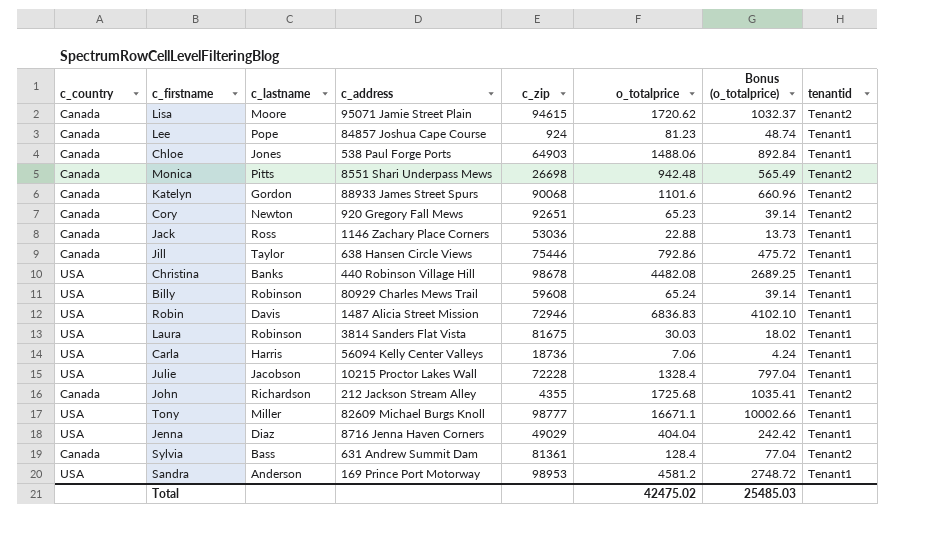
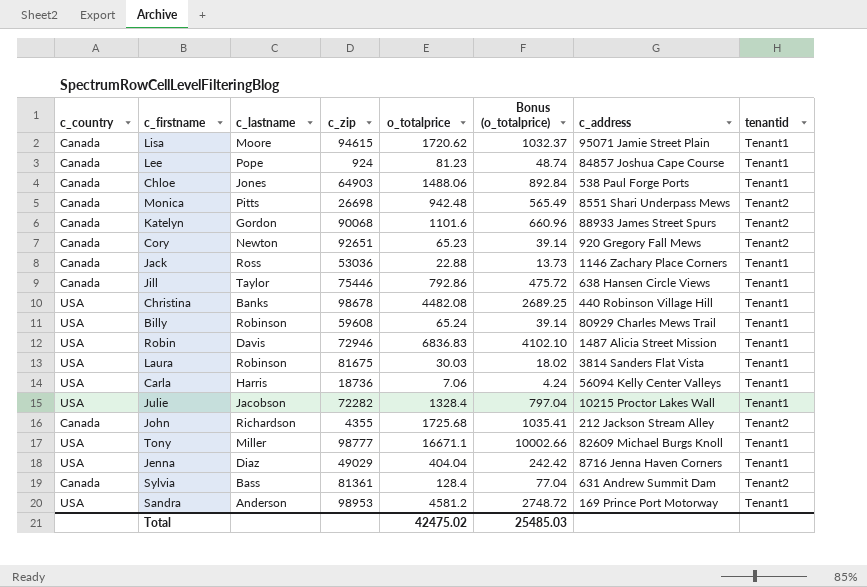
column c_address | position: 4 -> 7
Lisa | tenantid: Tenant2 -> Tenant1
Julie | c_zip: 72228 -> 72282

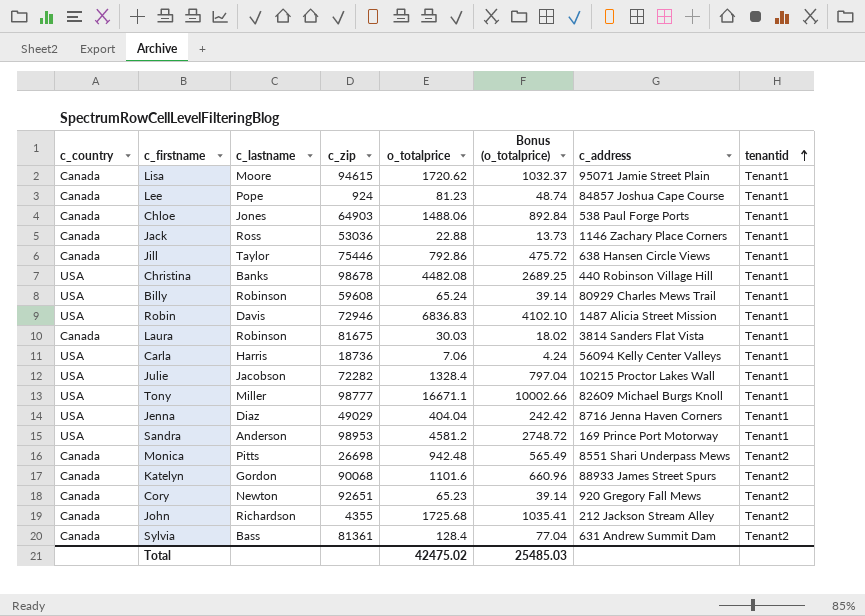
row order: none -> tenantid ascending
Laura | c_country: USA -> Canada

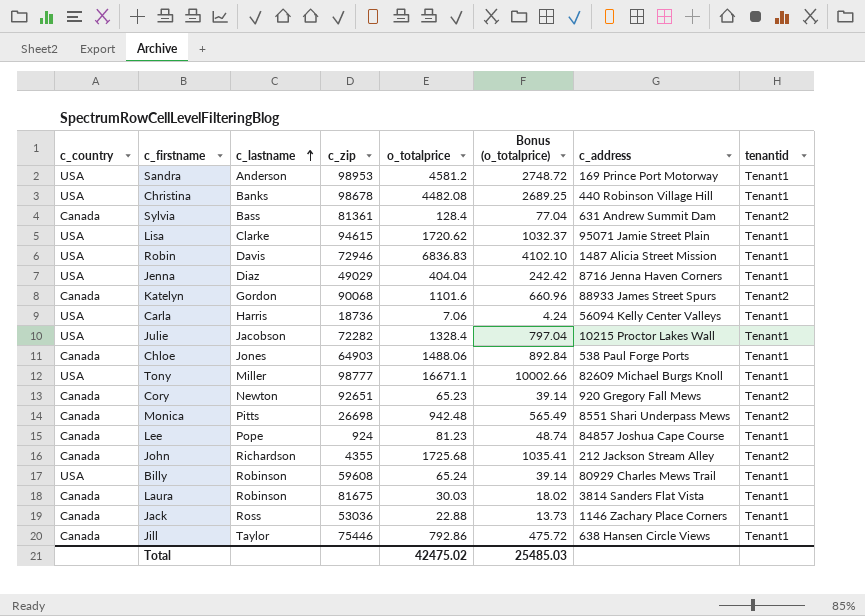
row order: tenantid ascending -> c_lastname ascending
Lisa | c_country: Canada -> USA
Lisa | c_lastname: Moore -> Clarke

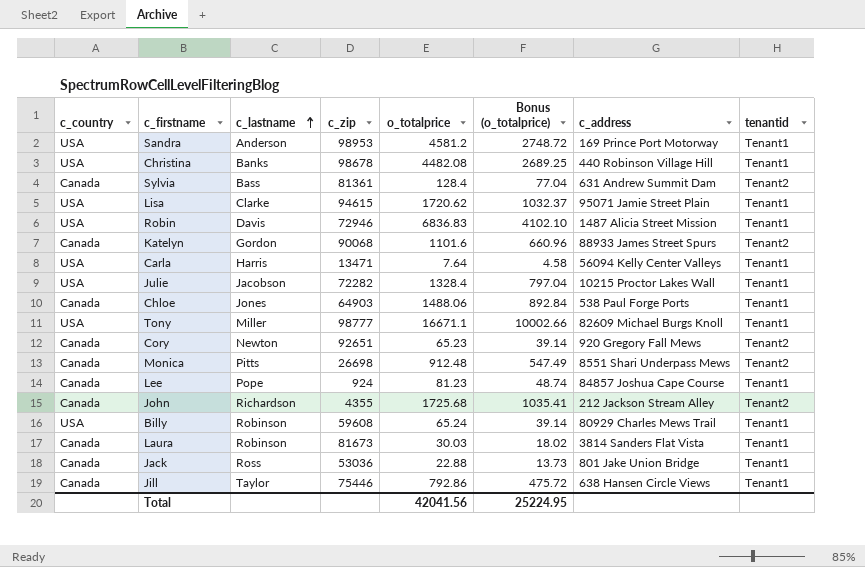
row Jenna: USA | Diaz | 49029 | 404.04 | 242.42 | 8716 Jenna Haven Corners | Tenant1 -> none
Carla | c_zip: 18736 -> 13471
Carla | o_totalprice: 7.06 -> 7.64
Carla | Bonus (o_totalprice): 4.24 -> 4.58
Monica | o_totalprice: 942.48 -> 912.48
Monica | Bonus (o_totalprice): 565.49 -> 547.49
Laura | c_zip: 81675 -> 81673
Jack | c_address: 1146 Zachary Place Corners -> 801 Jake Union Bridge
Total | o_totalprice: 42475.02 -> 42041.56
Total | Bonus (o_totalprice): 25485.03 -> 25224.95

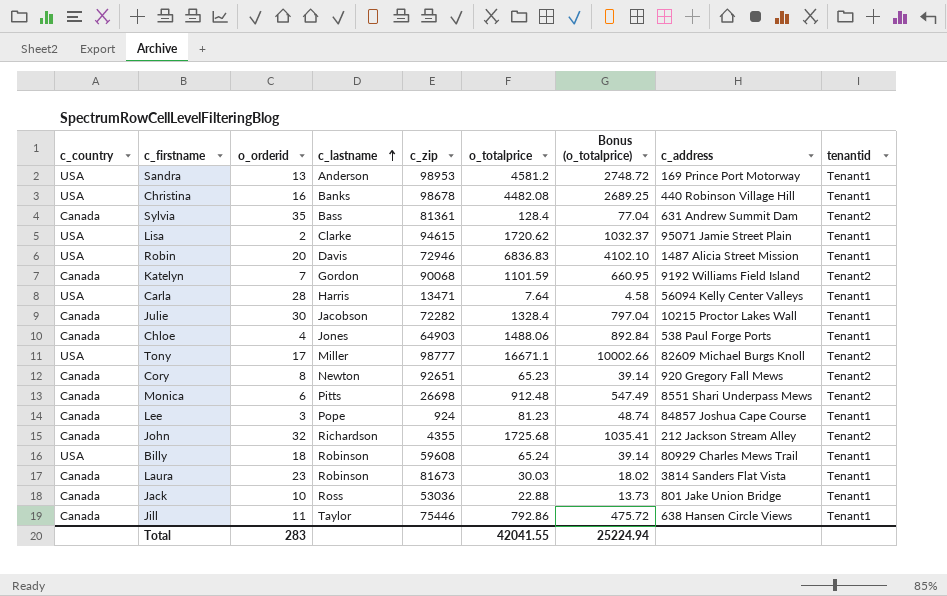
column o_orderid | position: none -> 3
Katelyn | o_totalprice: 1101.6 -> 1101.59
Katelyn | Bonus (o_totalprice): 660.96 -> 660.95
Katelyn | c_address: 88933 James Street Spurs -> 9192 Williams Field Island
Julie | c_country: USA -> Canada
Tony | tenantid: Tenant1 -> Tenant2
Total | o_totalprice: 42041.56 -> 42041.55
Total | Bonus (o_totalprice): 25224.95 -> 25224.94

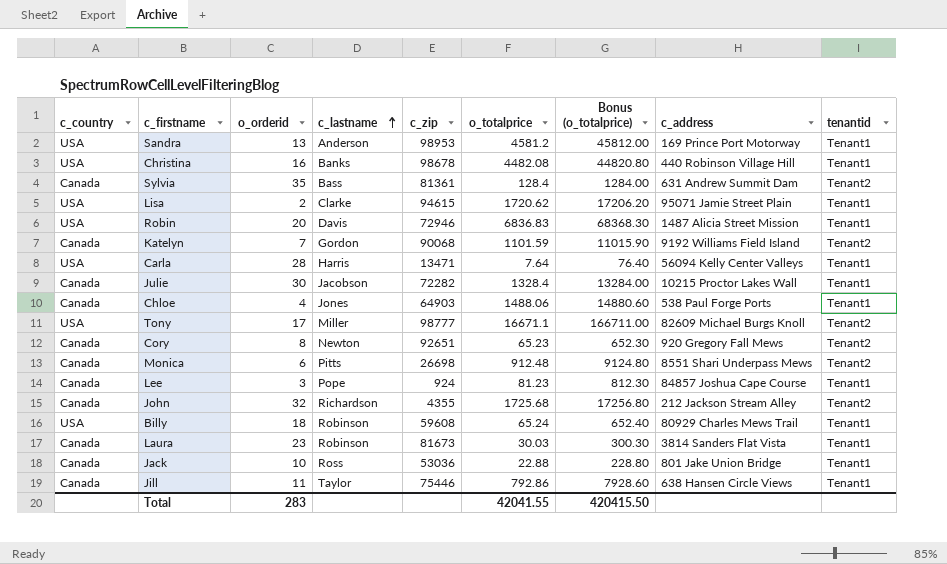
column Bonus (o_totalprice) | formula: [o_totalprice] * 0.6 -> [o_totalprice] * 10
Total | Bonus (o_totalprice): 25224.94 -> 420415.50

